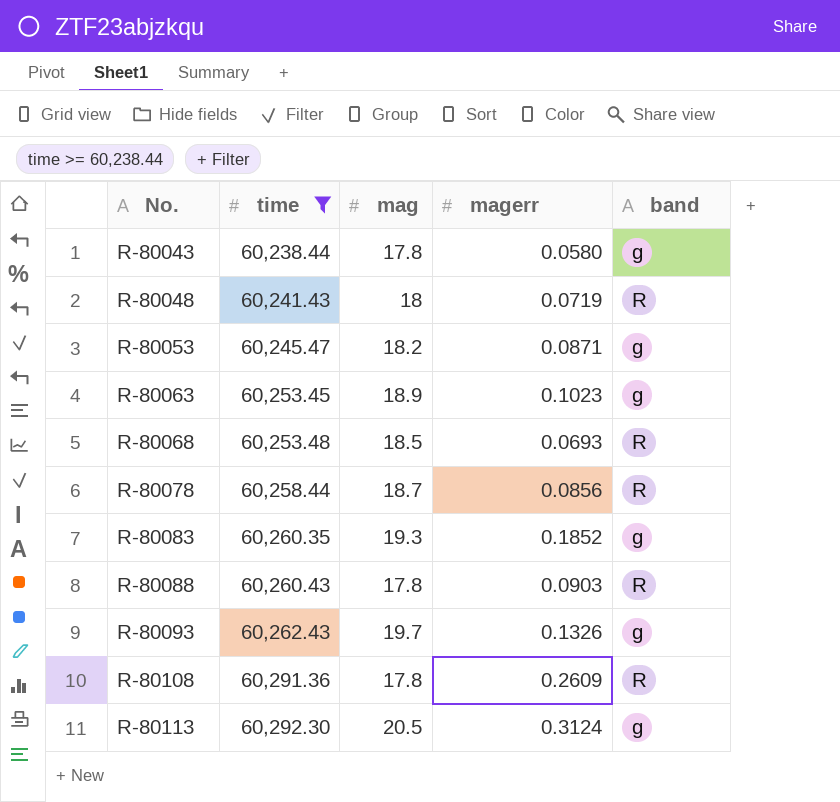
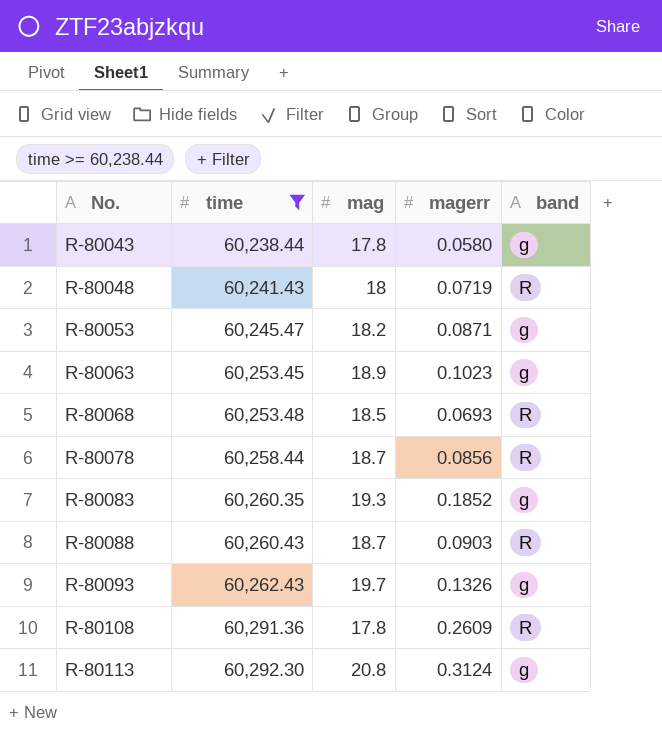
R-80088 | mag: 17.8 -> 18.7
R-80113 | mag: 20.5 -> 20.8

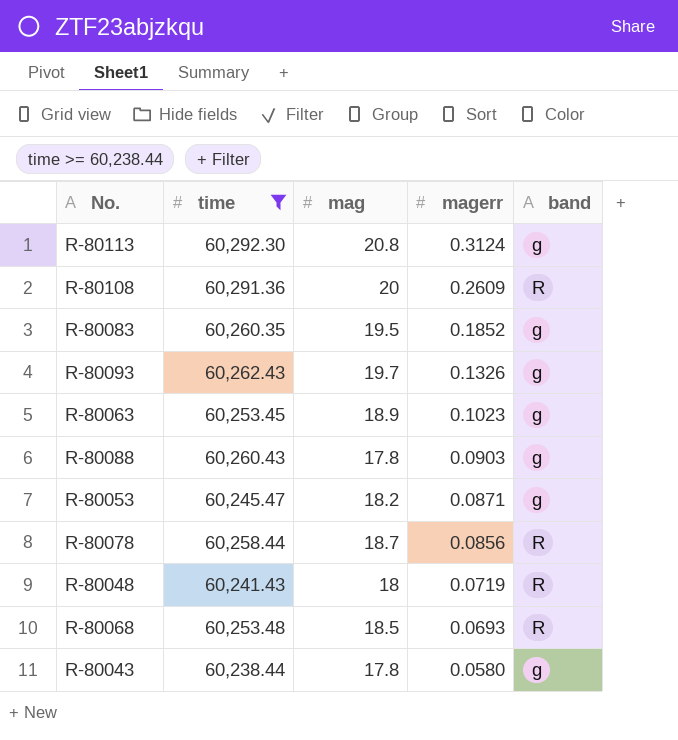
row order: No. ascending -> magerr descending
R-80108 | mag: 17.8 -> 20
R-80083 | mag: 19.3 -> 19.5
R-80088 | mag: 18.7 -> 17.8
R-80088 | band: R -> g

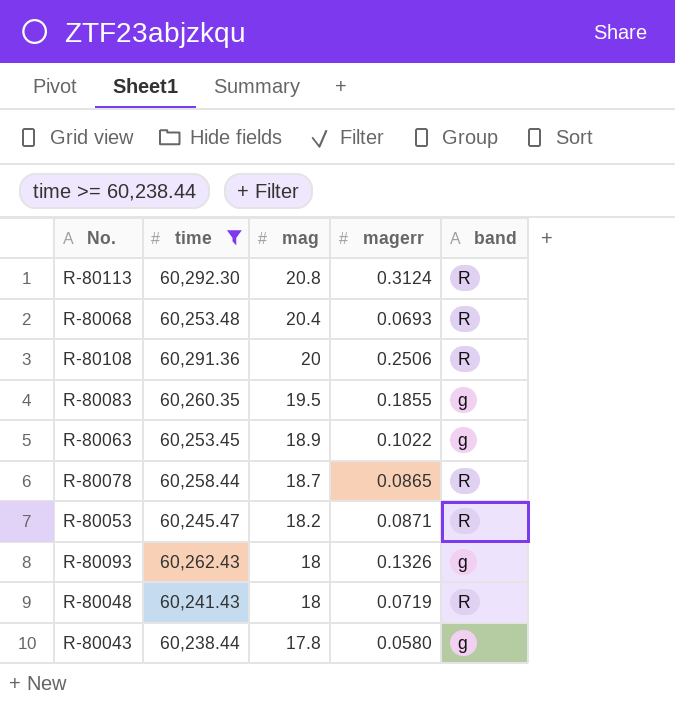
row order: magerr descending -> mag descending
row R-80088: 60,260.43 | 17.8 | 0.0903 | g -> none
R-80113 | band: g -> R
R-80068 | mag: 18.5 -> 20.4
R-80108 | magerr: 0.2609 -> 0.2506
R-80083 | magerr: 0.1852 -> 0.1855
R-80063 | magerr: 0.1023 -> 0.1022
R-80078 | magerr: 0.0856 -> 0.0865
R-80053 | band: g -> R
R-80093 | mag: 19.7 -> 18

